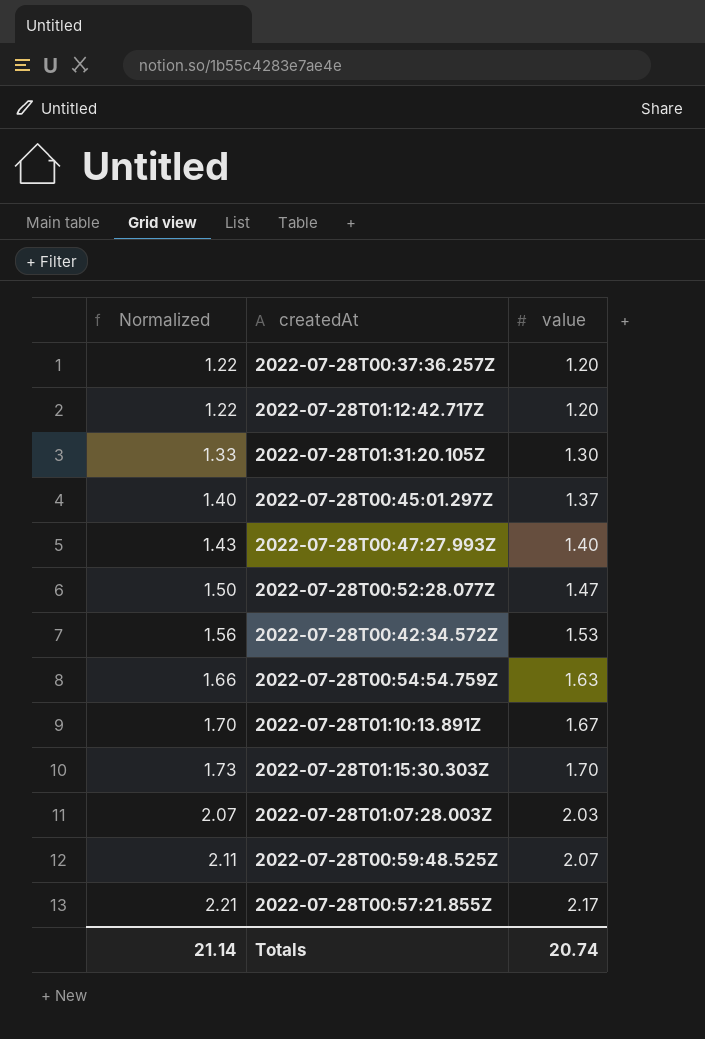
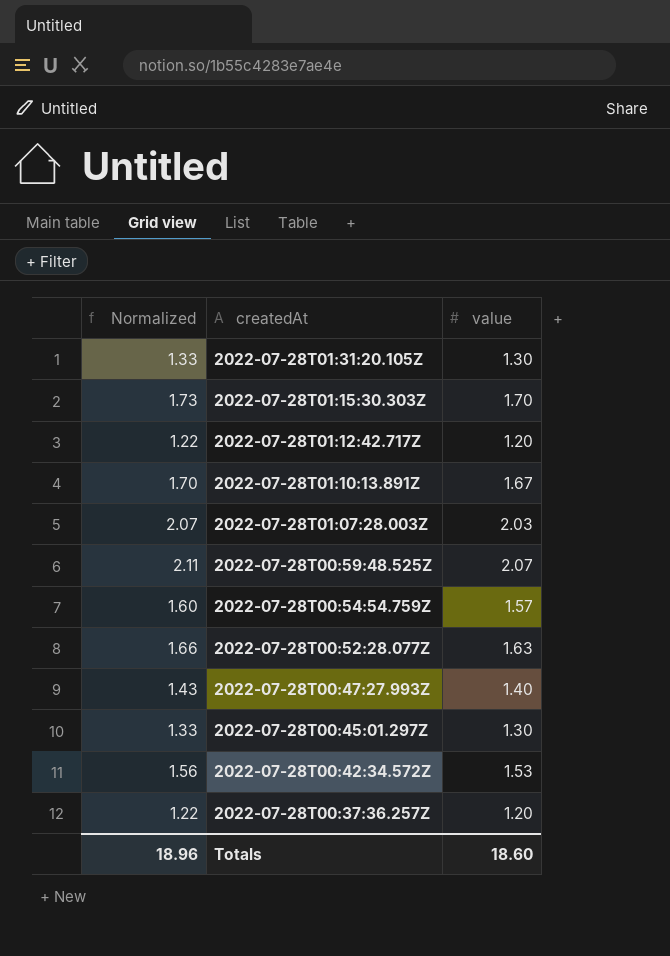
row order: Normalized ascending -> createdAt descending
row 2022-07-28T00:57:21.855Z: 2.21 | 2.17 -> none
2022-07-28T00:54:54.759Z | Normalized: 1.66 -> 1.60
2022-07-28T00:54:54.759Z | value: 1.63 -> 1.57
2022-07-28T00:52:28.077Z | Normalized: 1.50 -> 1.66
2022-07-28T00:52:28.077Z | value: 1.47 -> 1.63
2022-07-28T00:45:01.297Z | Normalized: 1.40 -> 1.33
2022-07-28T00:45:01.297Z | value: 1.37 -> 1.30
Totals | Normalized: 21.14 -> 18.96
Totals | value: 20.74 -> 18.60

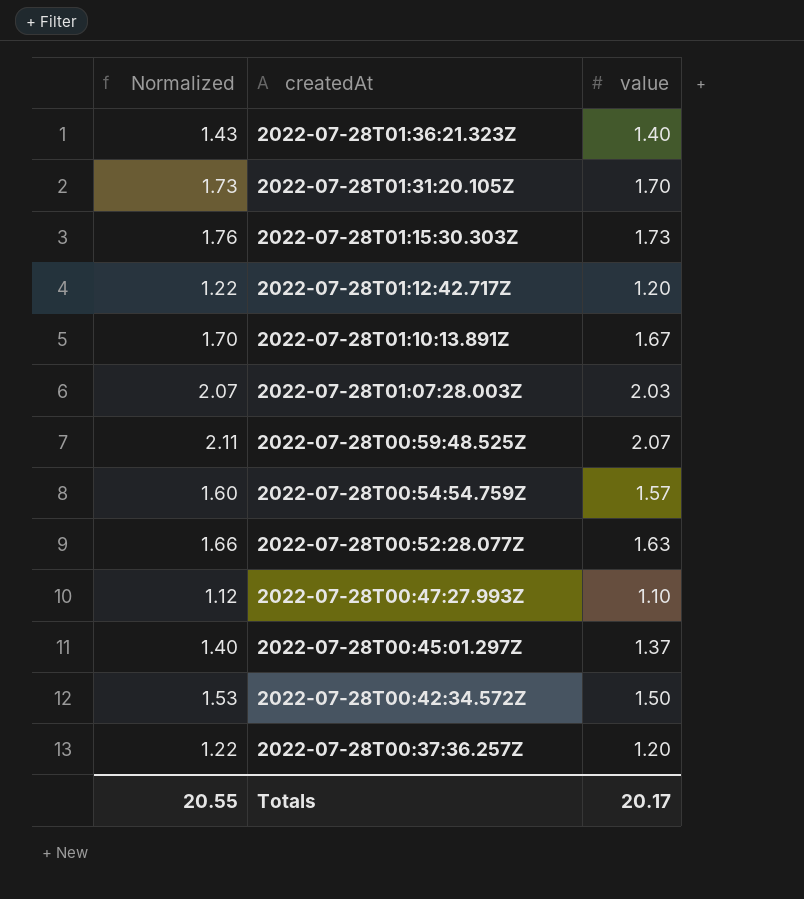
row 2022-07-28T01:36:21.323Z: none -> 1.43 | 1.40
2022-07-28T01:31:20.105Z | Normalized: 1.33 -> 1.73
2022-07-28T01:31:20.105Z | value: 1.30 -> 1.70
2022-07-28T01:15:30.303Z | Normalized: 1.73 -> 1.76
2022-07-28T01:15:30.303Z | value: 1.70 -> 1.73
2022-07-28T00:47:27.993Z | Normalized: 1.43 -> 1.12
2022-07-28T00:47:27.993Z | value: 1.40 -> 1.10
2022-07-28T00:45:01.297Z | Normalized: 1.33 -> 1.40
2022-07-28T00:45:01.297Z | value: 1.30 -> 1.37
2022-07-28T00:42:34.572Z | Normalized: 1.56 -> 1.53
2022-07-28T00:42:34.572Z | value: 1.53 -> 1.50
Totals | Normalized: 18.96 -> 20.55
Totals | value: 18.60 -> 20.17

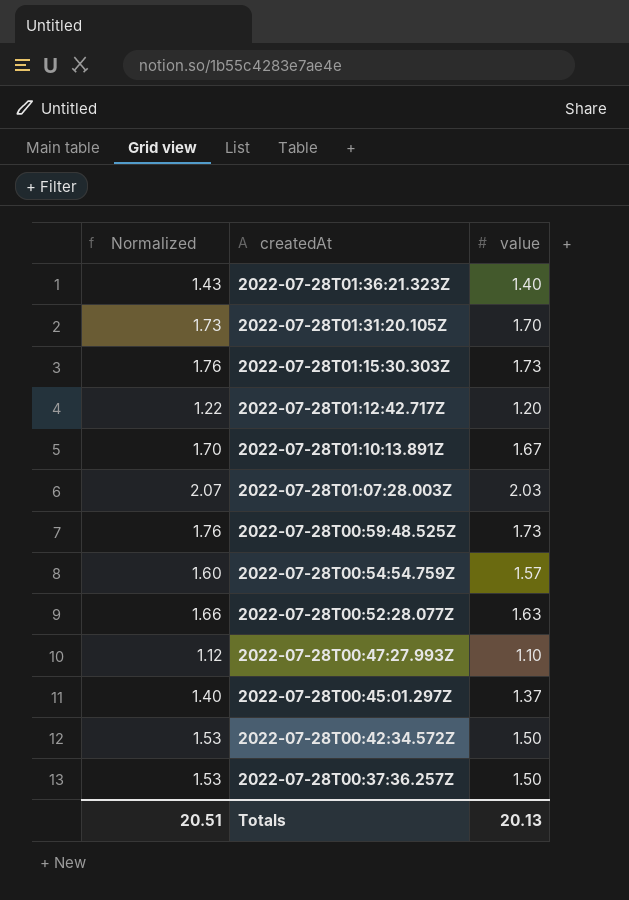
2022-07-28T00:59:48.525Z | Normalized: 2.11 -> 1.76
2022-07-28T00:59:48.525Z | value: 2.07 -> 1.73
2022-07-28T00:37:36.257Z | Normalized: 1.22 -> 1.53
2022-07-28T00:37:36.257Z | value: 1.20 -> 1.50
Totals | Normalized: 20.55 -> 20.51
Totals | value: 20.17 -> 20.13

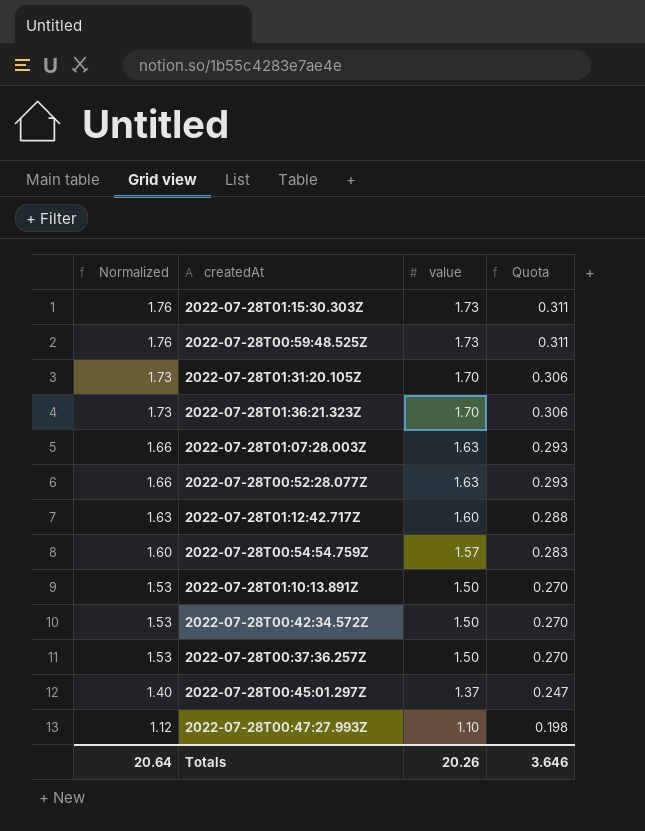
row order: createdAt descending -> Normalized descending
column Quota | formula: none -> [value] * 0.18
2022-07-28T01:36:21.323Z | Normalized: 1.43 -> 1.73
2022-07-28T01:36:21.323Z | value: 1.40 -> 1.70
2022-07-28T01:07:28.003Z | Normalized: 2.07 -> 1.66
2022-07-28T01:07:28.003Z | value: 2.03 -> 1.63
2022-07-28T01:12:42.717Z | Normalized: 1.22 -> 1.63
2022-07-28T01:12:42.717Z | value: 1.20 -> 1.60
2022-07-28T01:10:13.891Z | Normalized: 1.70 -> 1.53
2022-07-28T01:10:13.891Z | value: 1.67 -> 1.50
Totals | Normalized: 20.51 -> 20.64
Totals | value: 20.13 -> 20.26

